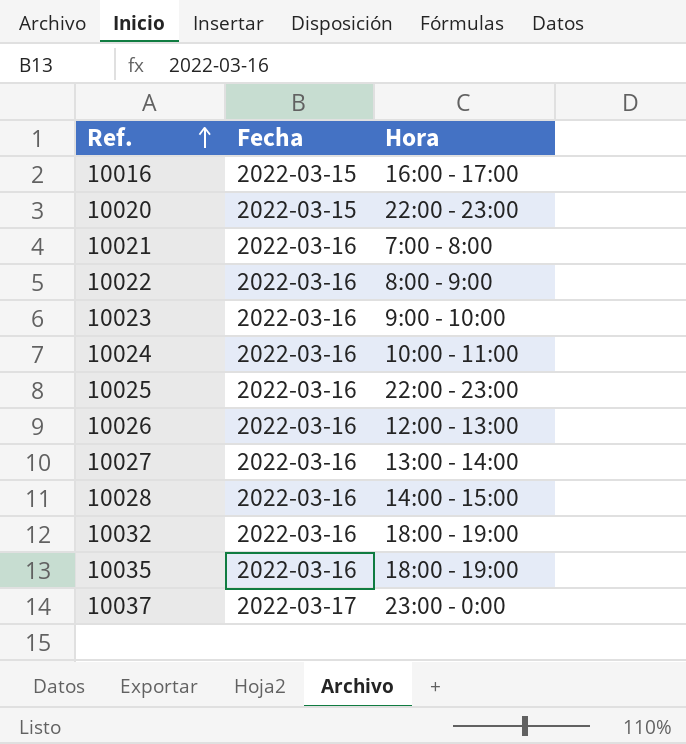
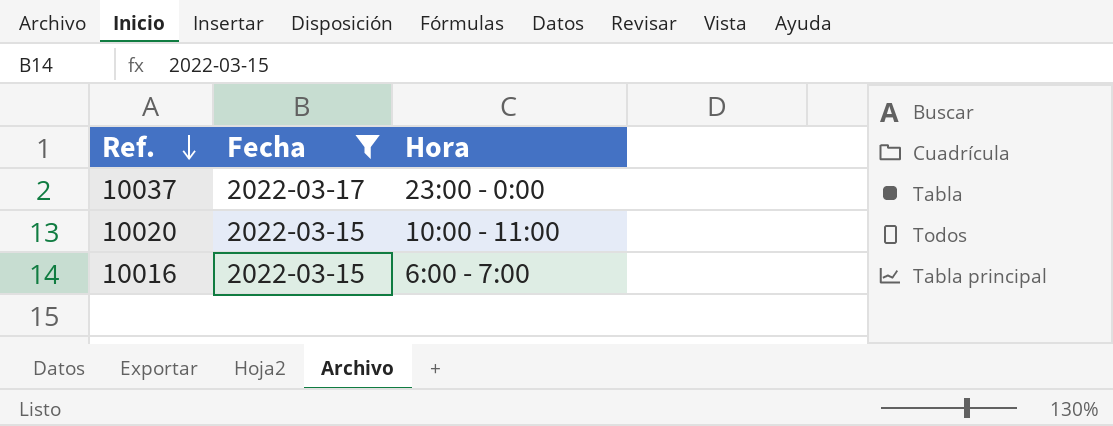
filter: none -> Fecha != 2022-03-16
row order: Ref. ascending -> Ref. descending
10020 | Hora: 22:00 - 23:00 -> 10:00 - 11:00
10016 | Hora: 16:00 - 17:00 -> 6:00 - 7:00

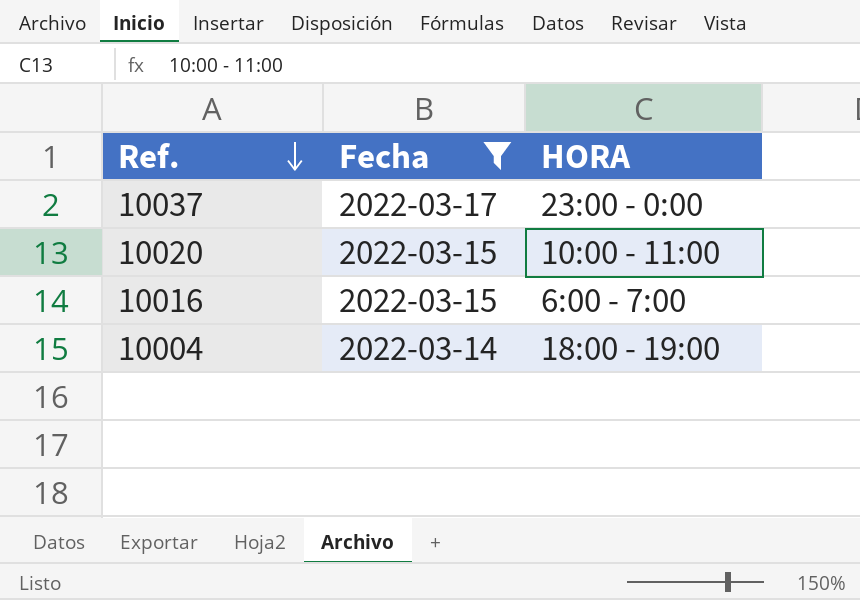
column name: Hora -> HORA
row 10004: none -> 2022-03-14 | 18:00 - 19:00

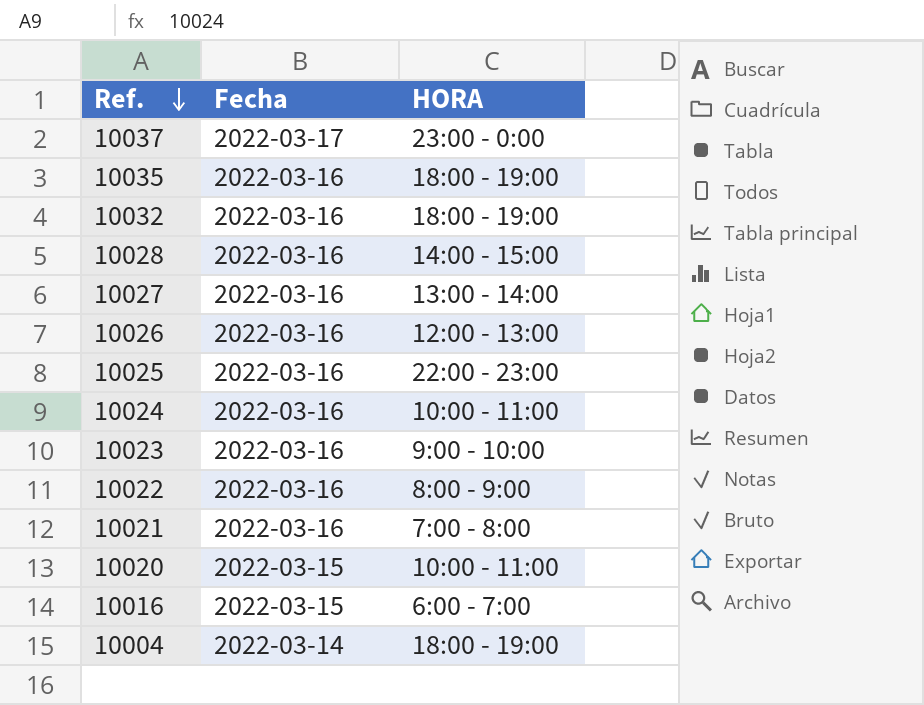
filter: Fecha != 2022-03-16 -> none

